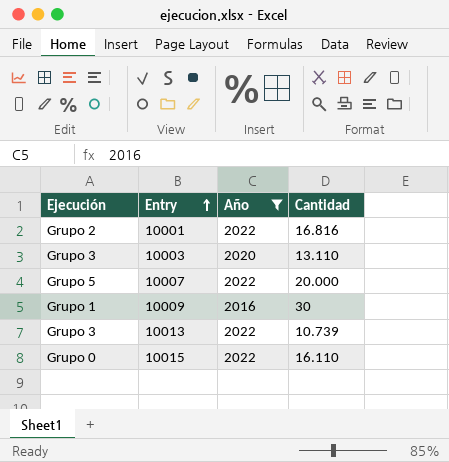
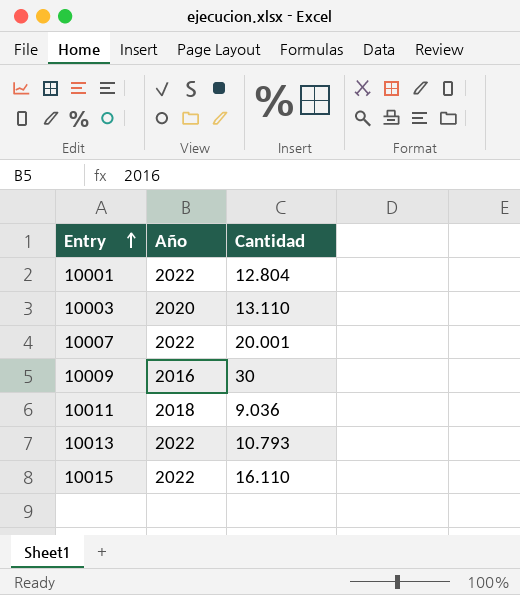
filter: Año != 2018 -> none
column Ejecución | position: 1 -> none
10001 | Cantidad: 16.816 -> 12.804
10007 | Cantidad: 20.000 -> 20.001
10013 | Cantidad: 10.739 -> 10.793

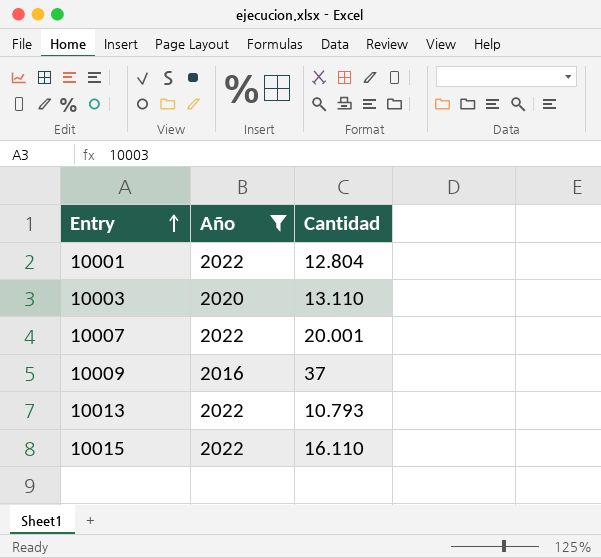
filter: none -> Año != 2018
10009 | Cantidad: 30 -> 37

